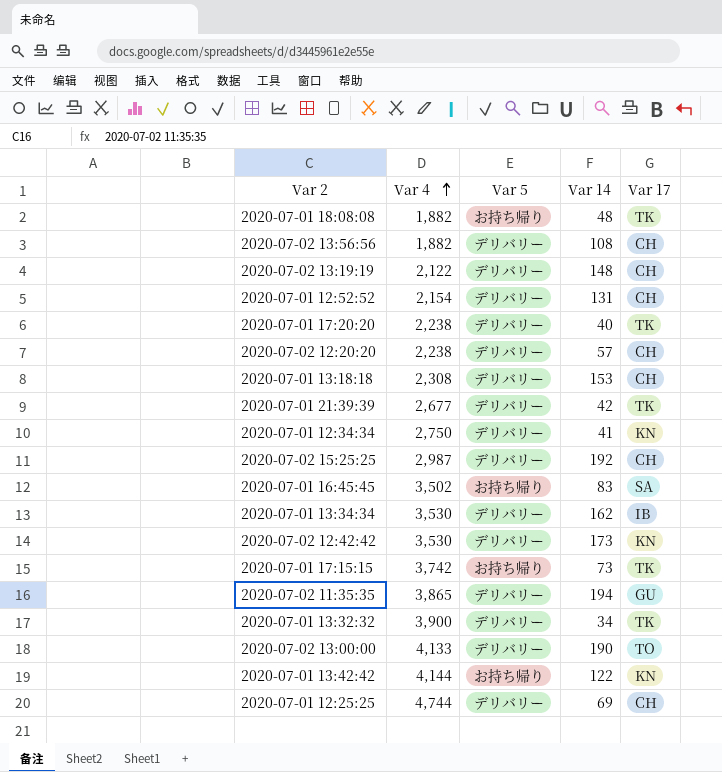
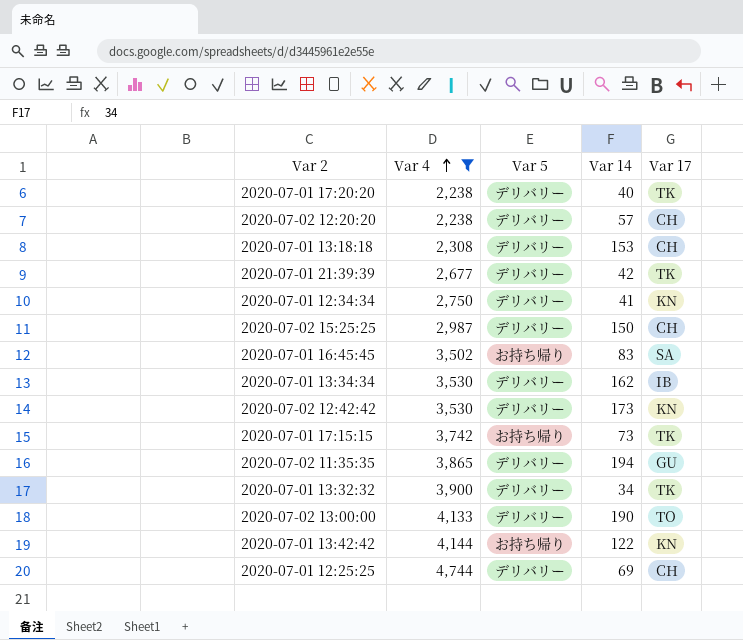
filter: none -> Var 4 >= 2,238
2020-07-02 15:25:25 | Var 14: 192 -> 150

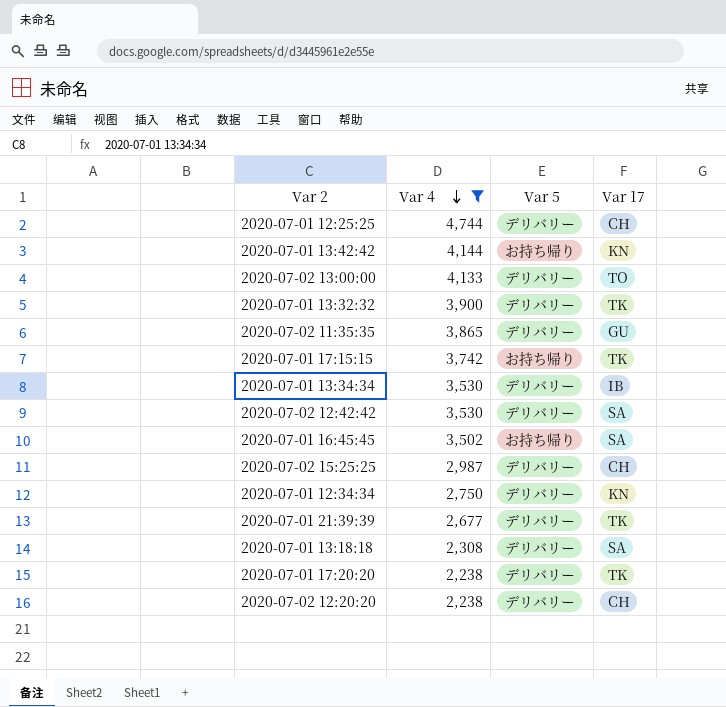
row order: Var 4 ascending -> Var 4 descending
column Var 14 | position: 4 -> none
2020-07-02 12:42:42 | Var 17: KN -> SA
2020-07-01 13:18:18 | Var 17: CH -> SA

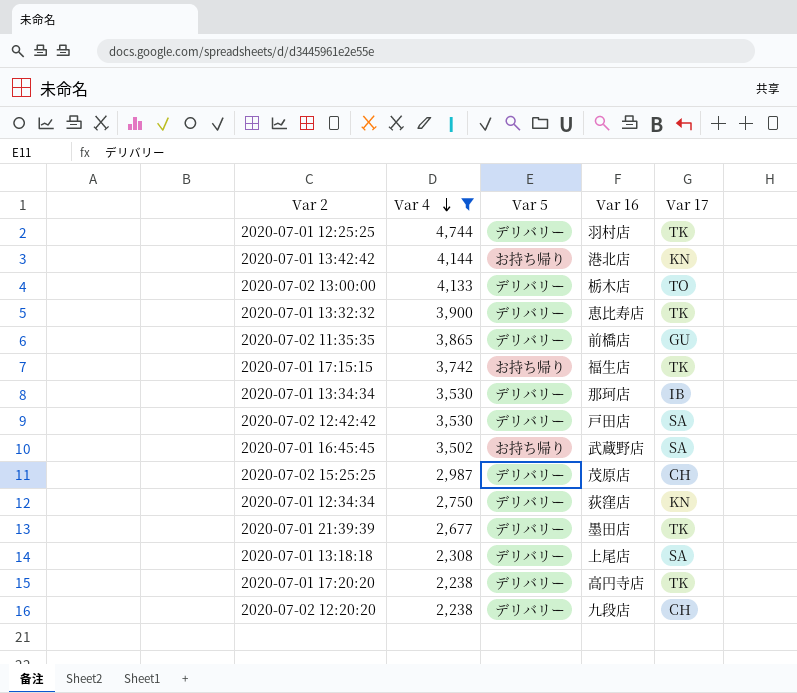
column Var 16 | position: none -> 4
2020-07-01 12:25:25 | Var 17: CH -> TK

